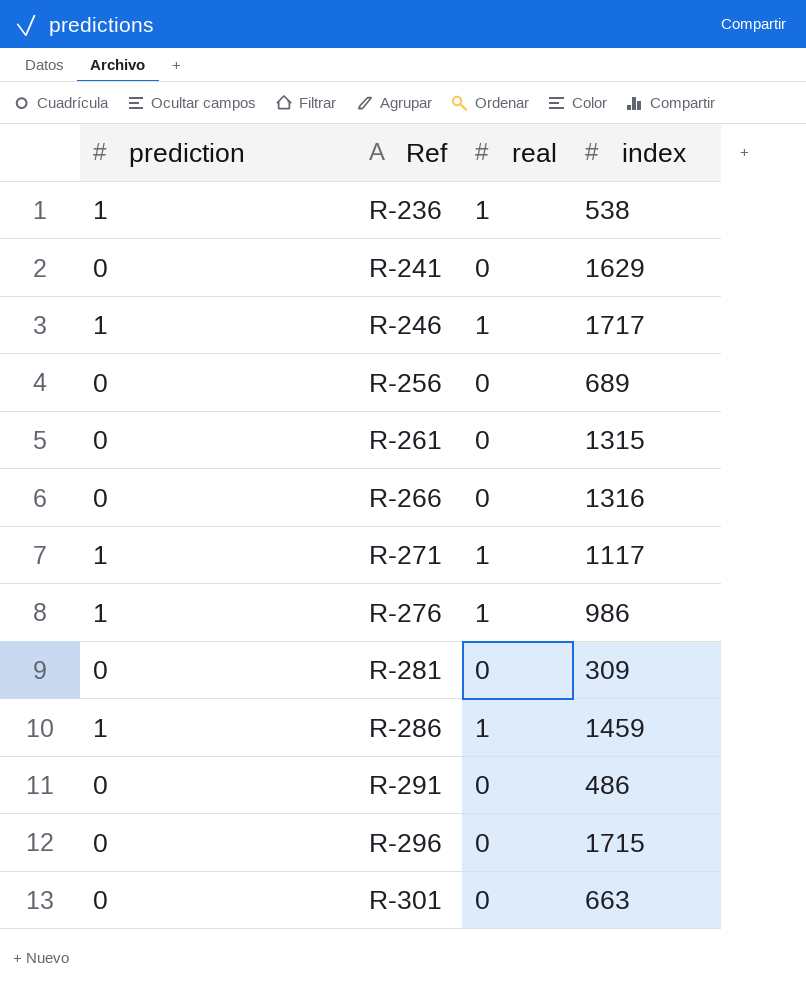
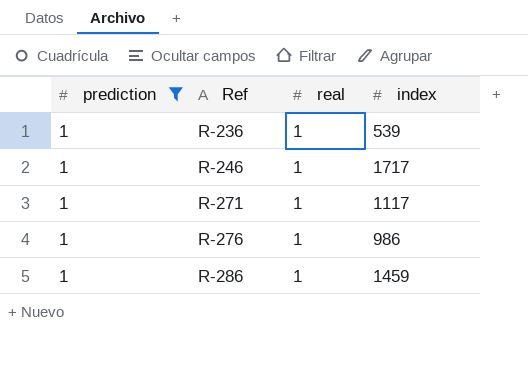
filter: none -> prediction = 1
R-236 | index: 538 -> 539

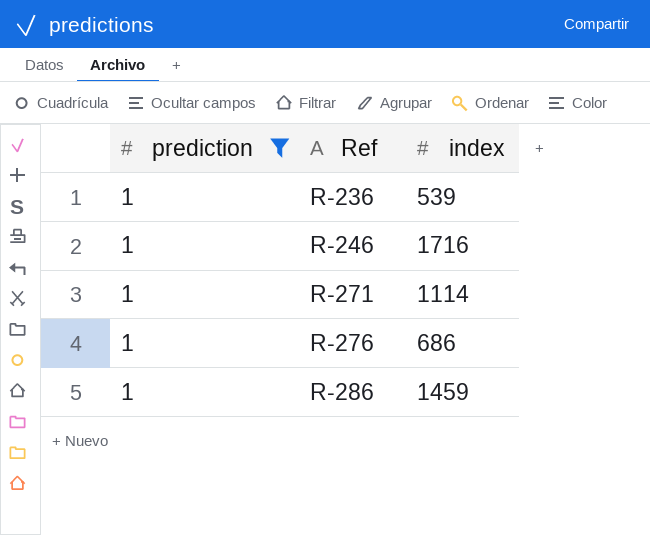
column real | position: 3 -> none
R-246 | index: 1717 -> 1716
R-271 | index: 1117 -> 1114
R-276 | index: 986 -> 686

